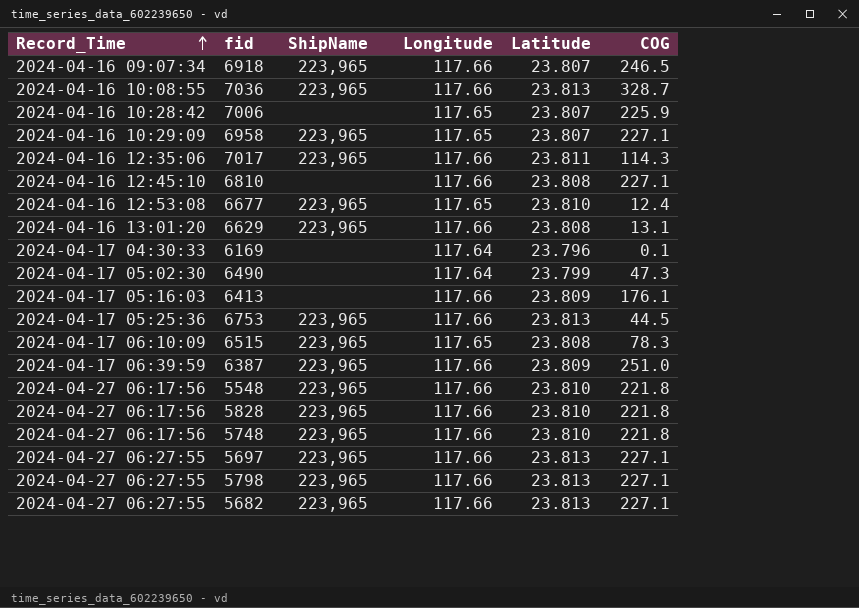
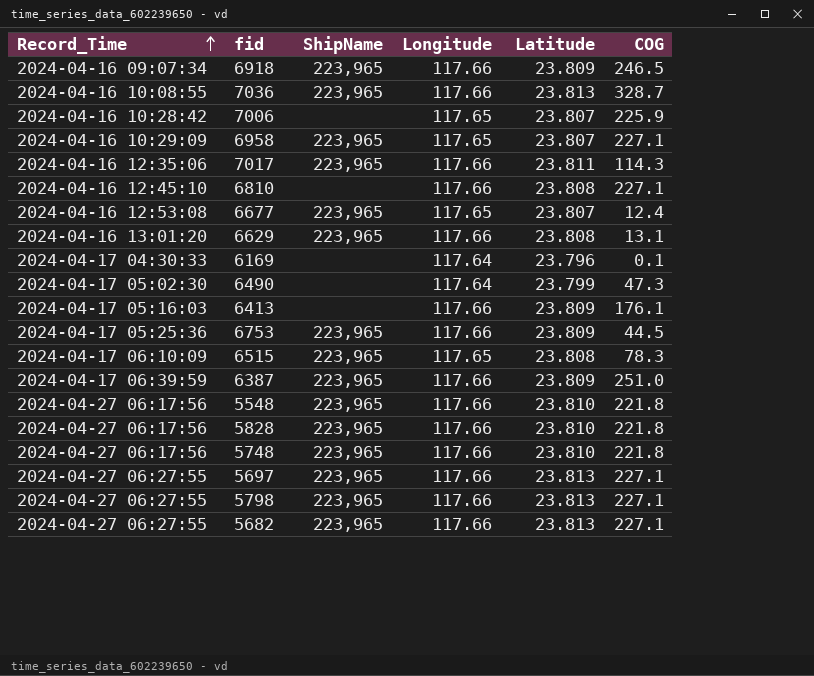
6918 | Latitude: 23.807 -> 23.809
6677 | Latitude: 23.810 -> 23.807
6753 | Latitude: 23.813 -> 23.809

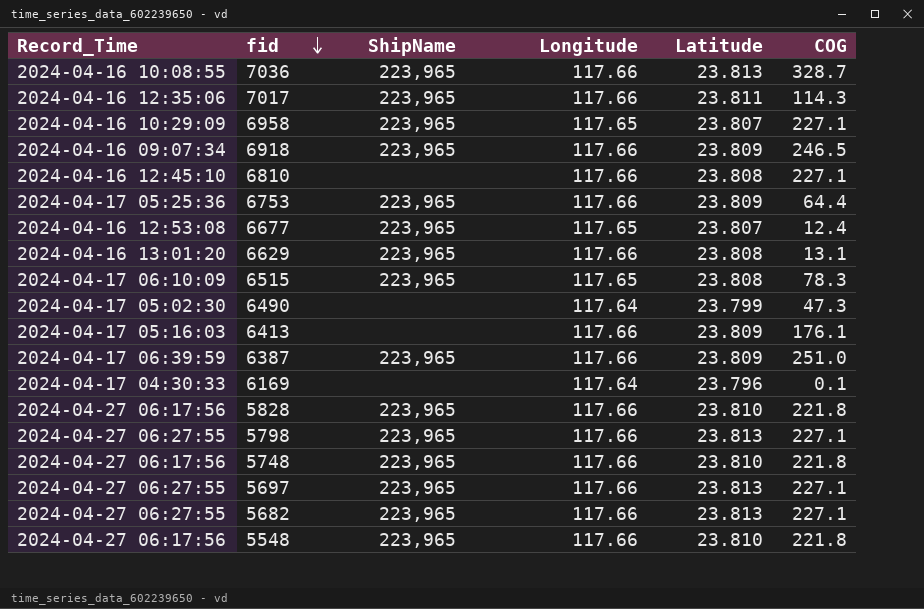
row order: Record_Time ascending -> fid descending
row 7006: 2024-04-16 10:28:42 | none | 117.65 | 23.807 | 225.9 -> none
6753 | COG: 44.5 -> 64.4

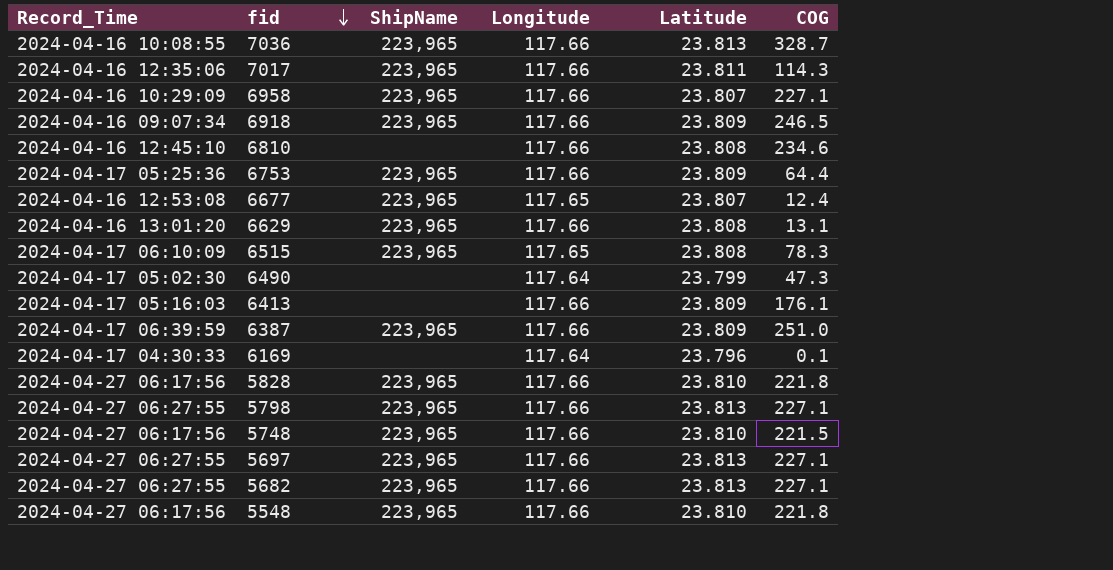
6958 | Longitude: 117.65 -> 117.66
6810 | COG: 227.1 -> 234.6
5748 | COG: 221.8 -> 221.5

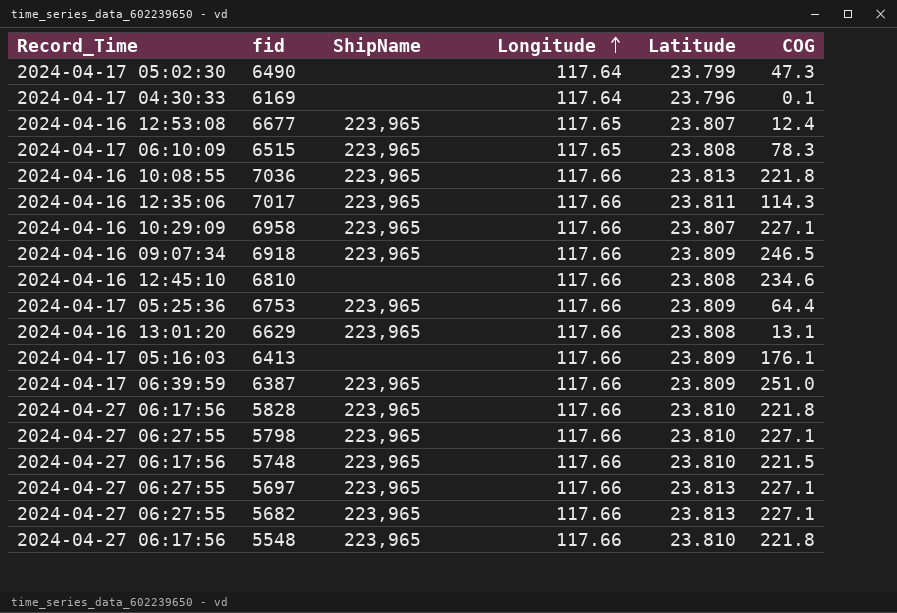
row order: fid descending -> Longitude ascending
7036 | COG: 328.7 -> 221.8
5798 | Latitude: 23.813 -> 23.810

